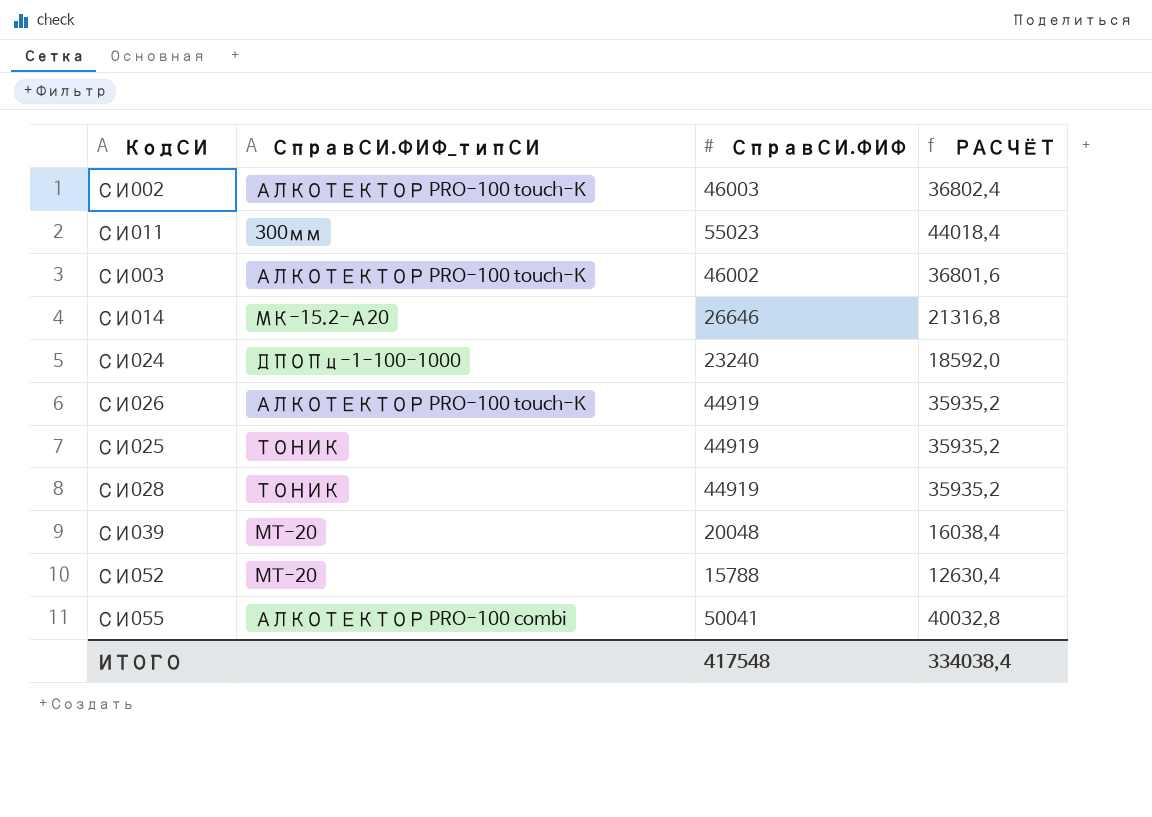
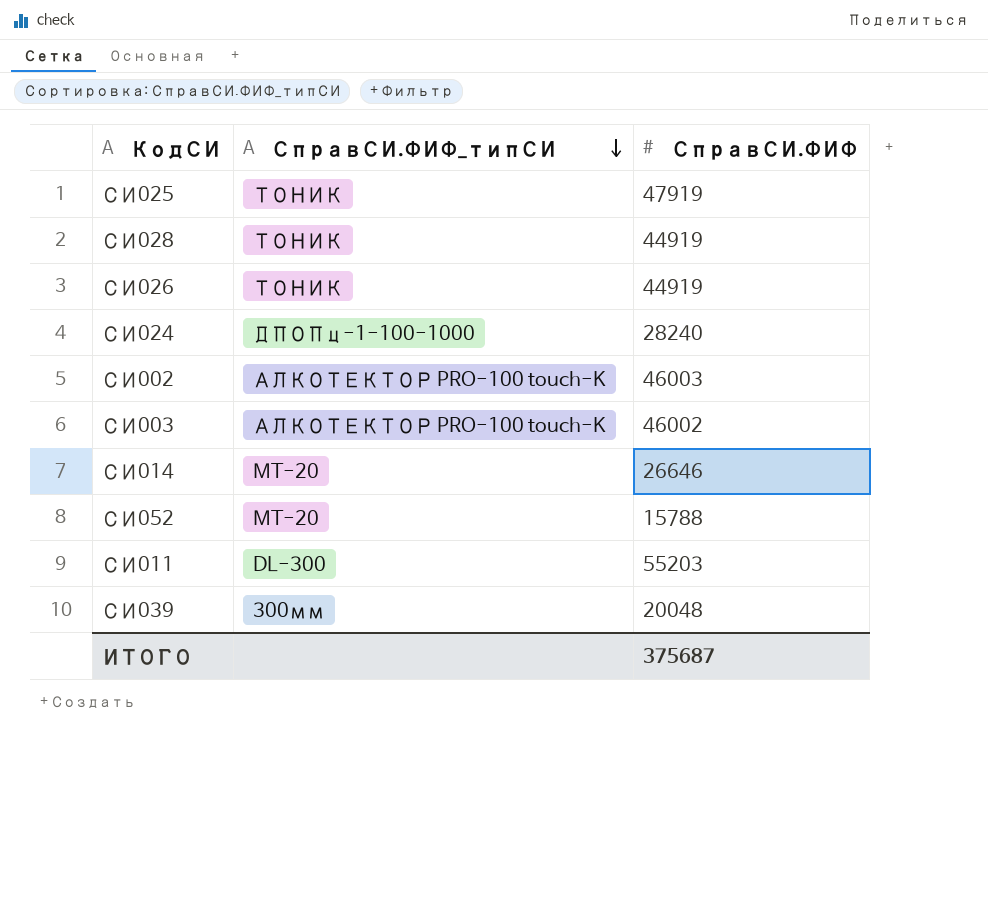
row order: none -> СправСИ.ФИФ_типСИ descending
column РАСЧЁТ | formula: [СправСИ.ФИФ] * 0,8 -> none
row СИ055: АЛКОТЕКТОР PRO-100 combi | 50041 | 40032,8 -> none
СИ025 | СправСИ.ФИФ: 44919 -> 47919
СИ026 | СправСИ.ФИФ_типСИ: АЛКОТЕКТОР PRO-100 touch-K -> ТОНИК
СИ024 | СправСИ.ФИФ: 23240 -> 28240
СИ014 | СправСИ.ФИФ_типСИ: МК-15.2-А20 -> MT-20
СИ011 | СправСИ.ФИФ_типСИ: 300мм -> DL-300
СИ011 | СправСИ.ФИФ: 55023 -> 55203
СИ039 | СправСИ.ФИФ_типСИ: MT-20 -> 300мм
ИТОГО | СправСИ.ФИФ: 417548 -> 375687

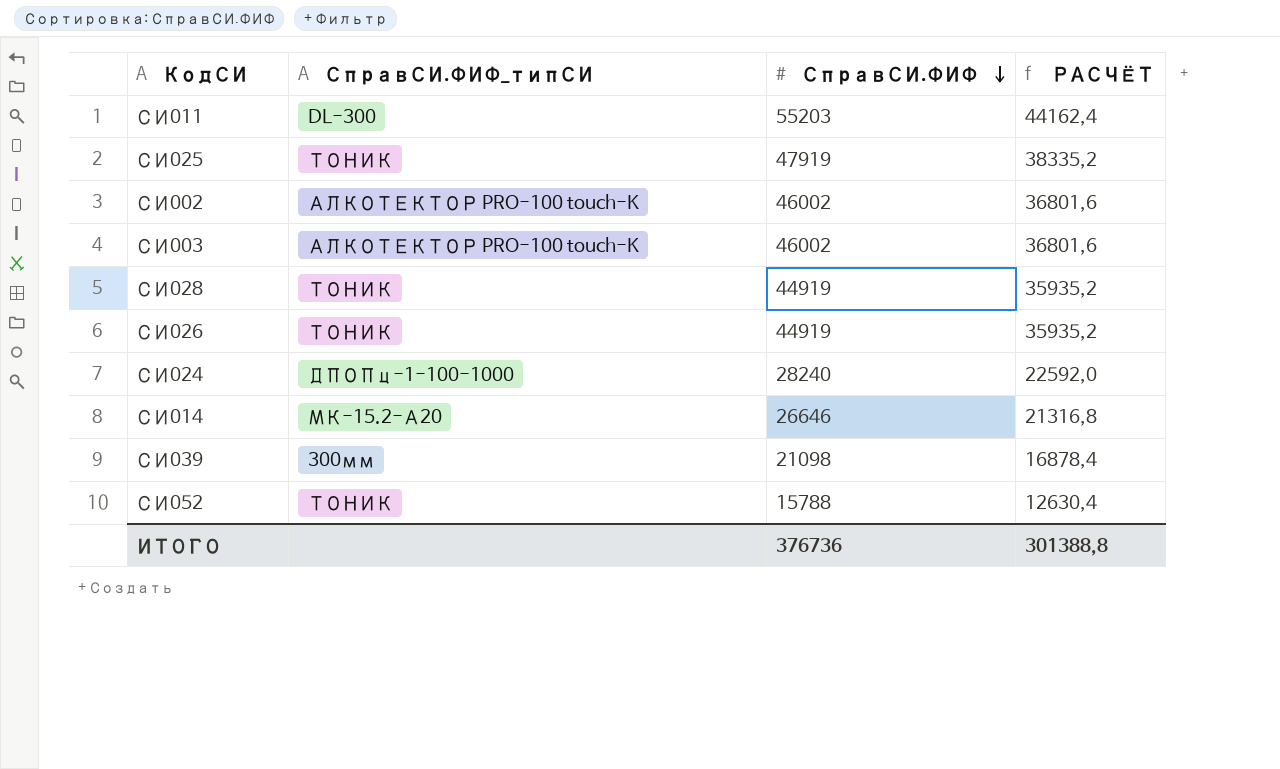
row order: СправСИ.ФИФ_типСИ descending -> СправСИ.ФИФ descending
column РАСЧЁТ | formula: none -> [СправСИ.ФИФ] * 0,8
СИ002 | СправСИ.ФИФ: 46003 -> 46002
СИ014 | СправСИ.ФИФ_типСИ: MT-20 -> МК-15.2-А20
СИ039 | СправСИ.ФИФ: 20048 -> 21098
СИ052 | СправСИ.ФИФ_типСИ: MT-20 -> ТОНИК
ИТОГО | СправСИ.ФИФ: 375687 -> 376736

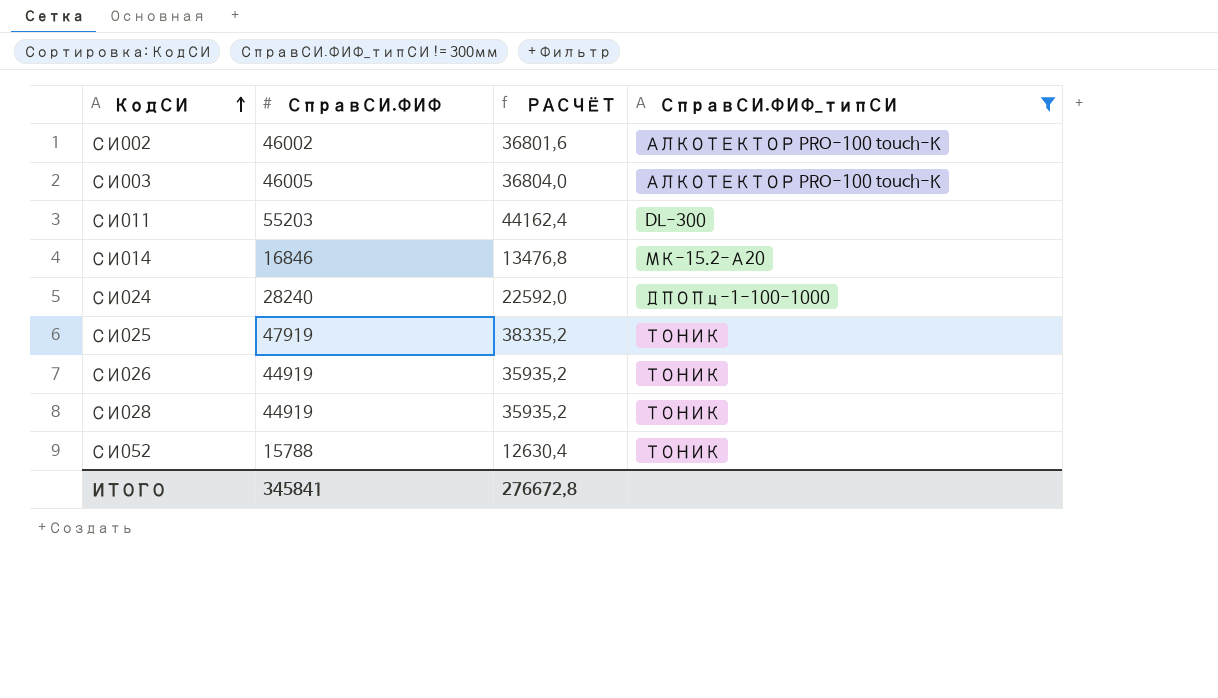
filter: none -> СправСИ.ФИФ_типСИ != 300мм
row order: СправСИ.ФИФ descending -> КодСИ ascending
column СправСИ.ФИФ_типСИ | position: 2 -> 4
СИ003 | СправСИ.ФИФ: 46002 -> 46005
СИ003 | РАСЧЁТ: 36801,6 -> 36804,0
СИ014 | СправСИ.ФИФ: 26646 -> 16846
СИ014 | РАСЧЁТ: 21316,8 -> 13476,8
ИТОГО | СправСИ.ФИФ: 376736 -> 345841
ИТОГО | РАСЧЁТ: 301388,8 -> 276672,8

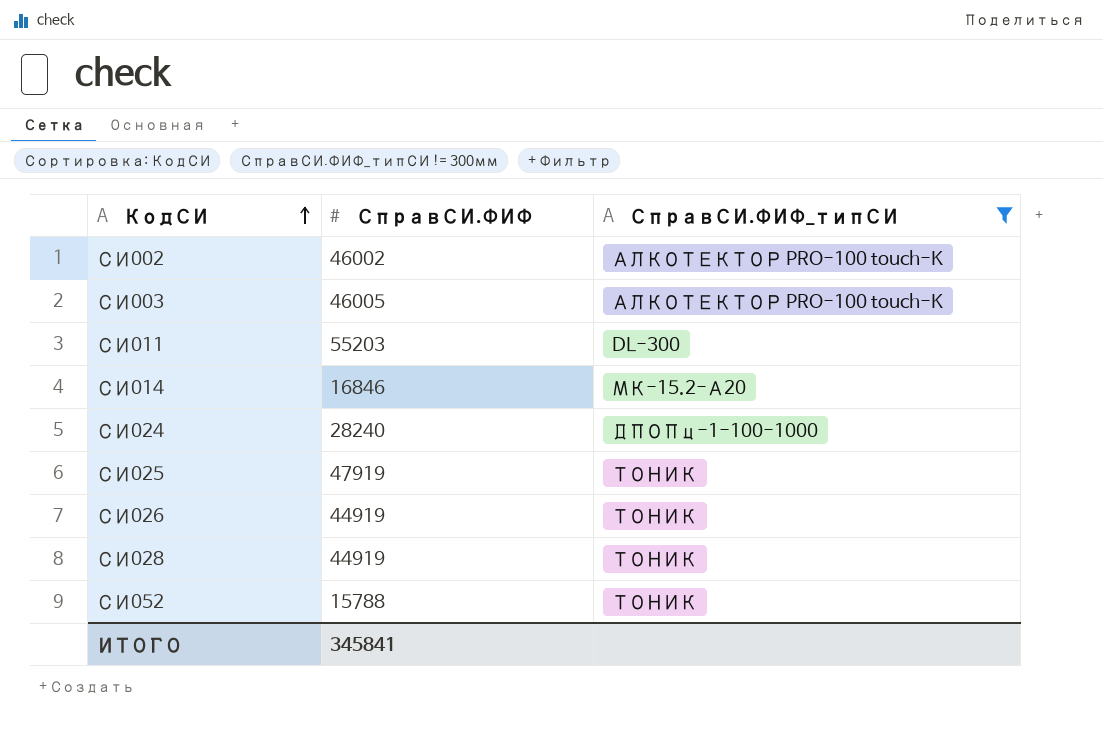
column РАСЧЁТ | formula: [СправСИ.ФИФ] * 0,8 -> none

